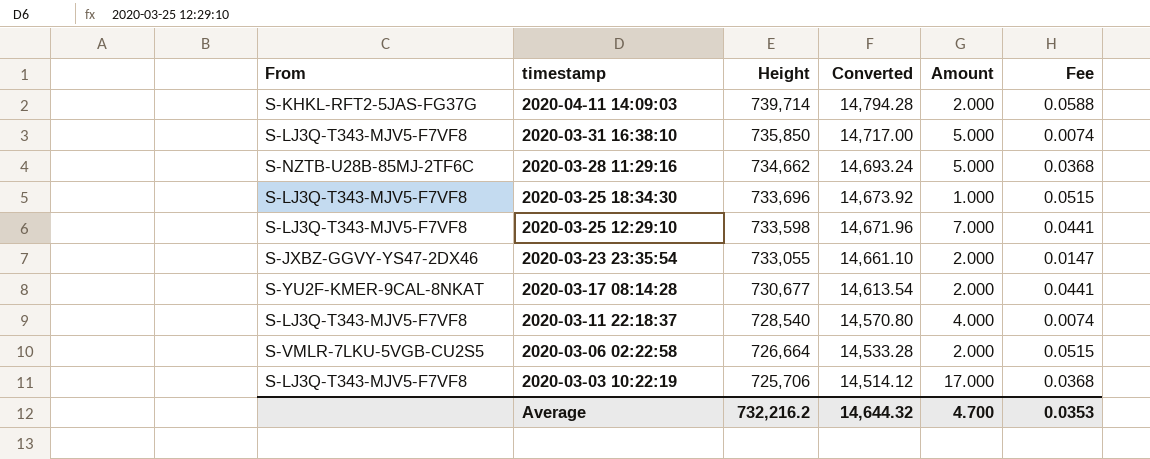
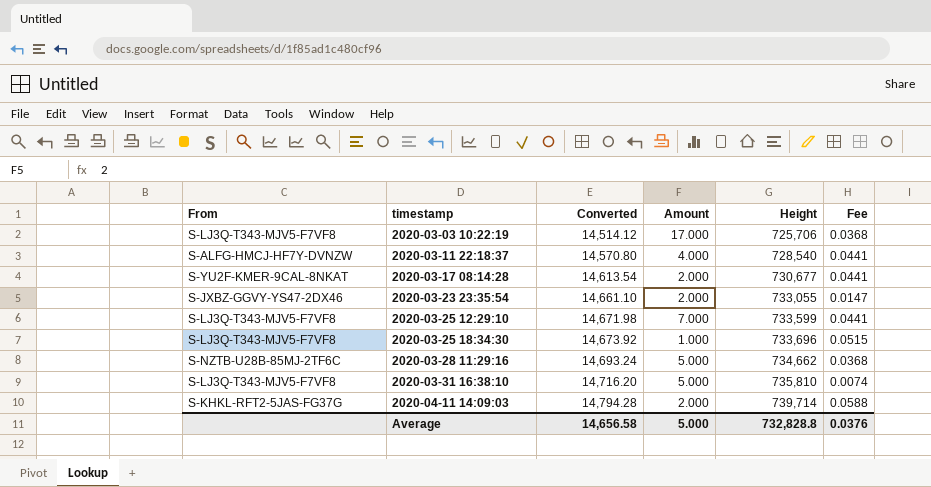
row order: timestamp descending -> timestamp ascending
column Height | position: 3 -> 5
row 2020-03-06 02:22:58: S-VMLR-7LKU-5VGB-CU2S5 | 726,664 | 14,533.28 | 2.000 | 0.0515 -> none
2020-03-11 22:18:37 | From: S-LJ3Q-T343-MJV5-F7VF8 -> S-ALFG-HMCJ-HF7Y-DVNZW
2020-03-11 22:18:37 | Fee: 0.0074 -> 0.0441
2020-03-25 12:29:10 | Converted: 14,671.96 -> 14,671.98
2020-03-25 12:29:10 | Height: 733,598 -> 733,599
2020-03-31 16:38:10 | Converted: 14,717.00 -> 14,716.20
2020-03-31 16:38:10 | Height: 735,850 -> 735,810
Average | Converted: 14,644.32 -> 14,656.58
Average | Amount: 4.700 -> 5.000
Average | Height: 732,216.2 -> 732,828.8
Average | Fee: 0.0353 -> 0.0376

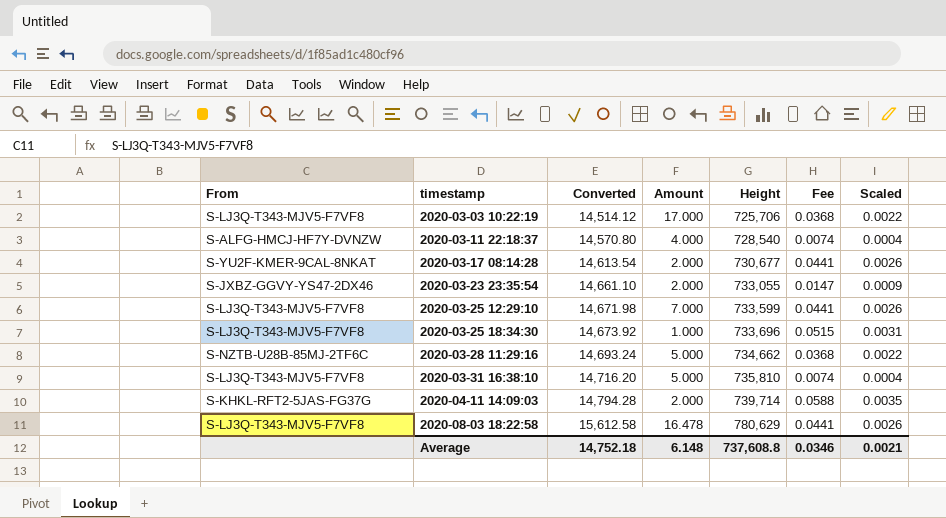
column Scaled | formula: none -> [Fee] * 0.06
2020-03-11 22:18:37 | Fee: 0.0441 -> 0.0074
row 2020-08-03 18:22:58: none -> S-LJ3Q-T343-MJV5-F7VF8 | 15,612.58 | 16.478 | 780,629 | 0.0441 | 0.0026
Average | Converted: 14,656.58 -> 14,752.18
Average | Amount: 5.000 -> 6.148
Average | Height: 732,828.8 -> 737,608.8
Average | Fee: 0.0376 -> 0.0346

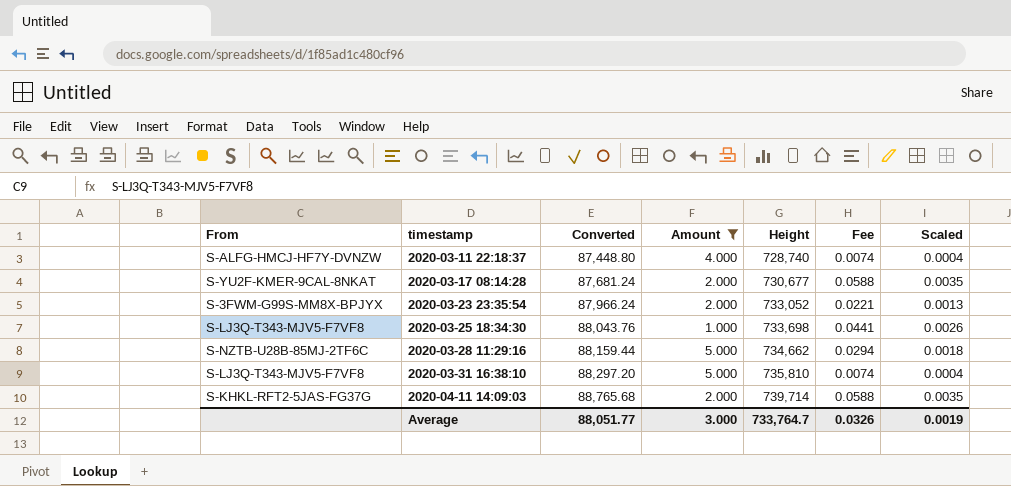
filter: none -> Amount <= 5.000
column Converted | formula: [Height] * 0.02 -> [Height] * 0.12
2020-03-11 22:18:37 | Height: 728,540 -> 728,740
2020-03-17 08:14:28 | Fee: 0.0441 -> 0.0588
2020-03-17 08:14:28 | Scaled: 0.0026 -> 0.0035
2020-03-23 23:35:54 | From: S-JXBZ-GGVY-YS47-2DX46 -> S-3FWM-G99S-MM8X-BPJYX
2020-03-23 23:35:54 | Height: 733,055 -> 733,052
2020-03-23 23:35:54 | Fee: 0.0147 -> 0.0221
2020-03-23 23:35:54 | Scaled: 0.0009 -> 0.0013
2020-03-25 18:34:30 | Height: 733,696 -> 733,698
2020-03-25 18:34:30 | Fee: 0.0515 -> 0.0441
2020-03-25 18:34:30 | Scaled: 0.0031 -> 0.0026
2020-03-28 11:29:16 | Fee: 0.0368 -> 0.0294
2020-03-28 11:29:16 | Scaled: 0.0022 -> 0.0018
Average | Converted: 14,752.18 -> 88,051.77
Average | Amount: 6.148 -> 3.000
Average | Height: 737,608.8 -> 733,764.7
Average | Fee: 0.0346 -> 0.0326
Average | Scaled: 0.0021 -> 0.0019

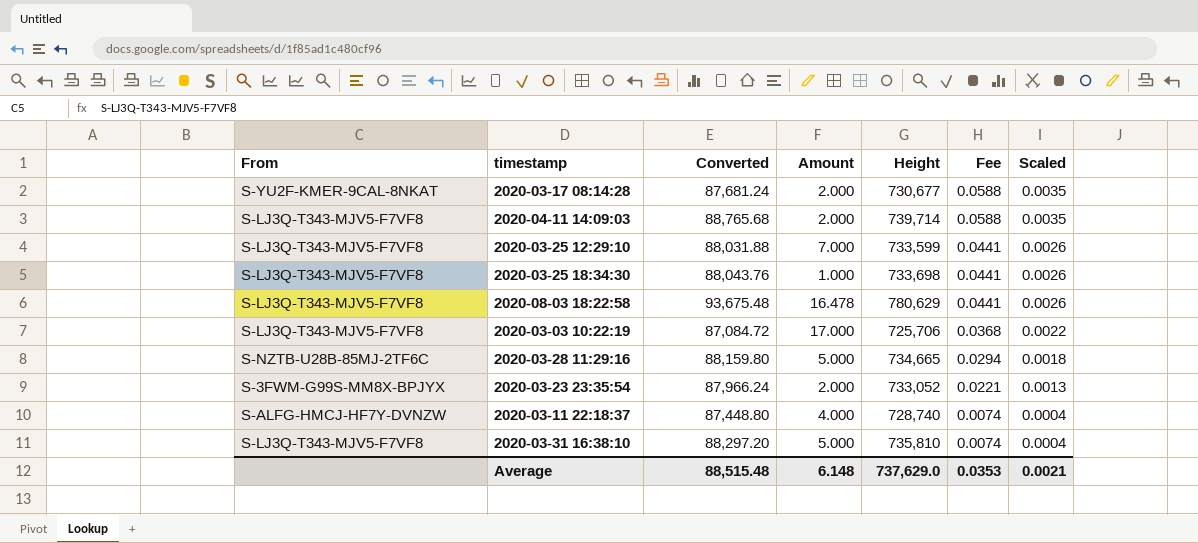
filter: Amount <= 5.000 -> none
row order: timestamp ascending -> Fee descending
2020-04-11 14:09:03 | From: S-KHKL-RFT2-5JAS-FG37G -> S-LJ3Q-T343-MJV5-F7VF8
2020-03-28 11:29:16 | Converted: 88,159.44 -> 88,159.80
2020-03-28 11:29:16 | Height: 734,662 -> 734,665
Average | Converted: 88,051.77 -> 88,515.48
Average | Amount: 3.000 -> 6.148
Average | Height: 733,764.7 -> 737,629.0
Average | Fee: 0.0326 -> 0.0353
Average | Scaled: 0.0019 -> 0.0021

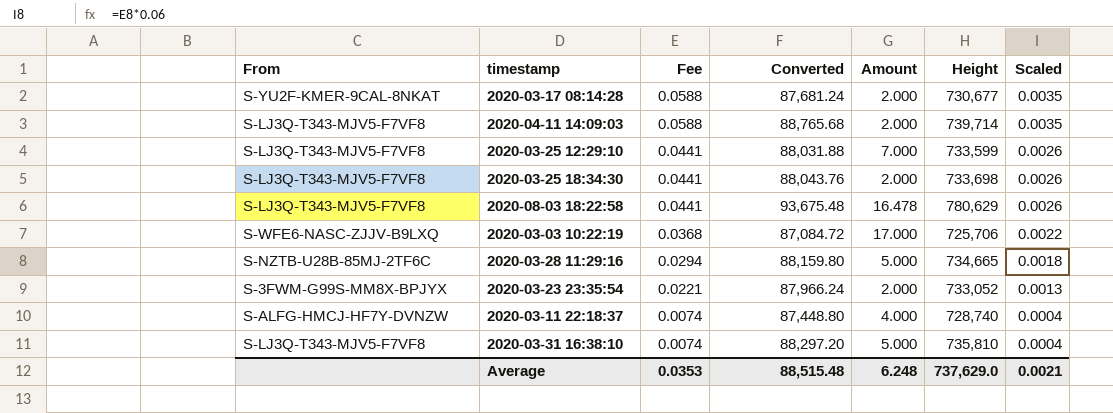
column Fee | position: 6 -> 3
2020-03-25 18:34:30 | Amount: 1.000 -> 2.000
2020-03-03 10:22:19 | From: S-LJ3Q-T343-MJV5-F7VF8 -> S-WFE6-NASC-ZJJV-B9LXQ
Average | Amount: 6.148 -> 6.248

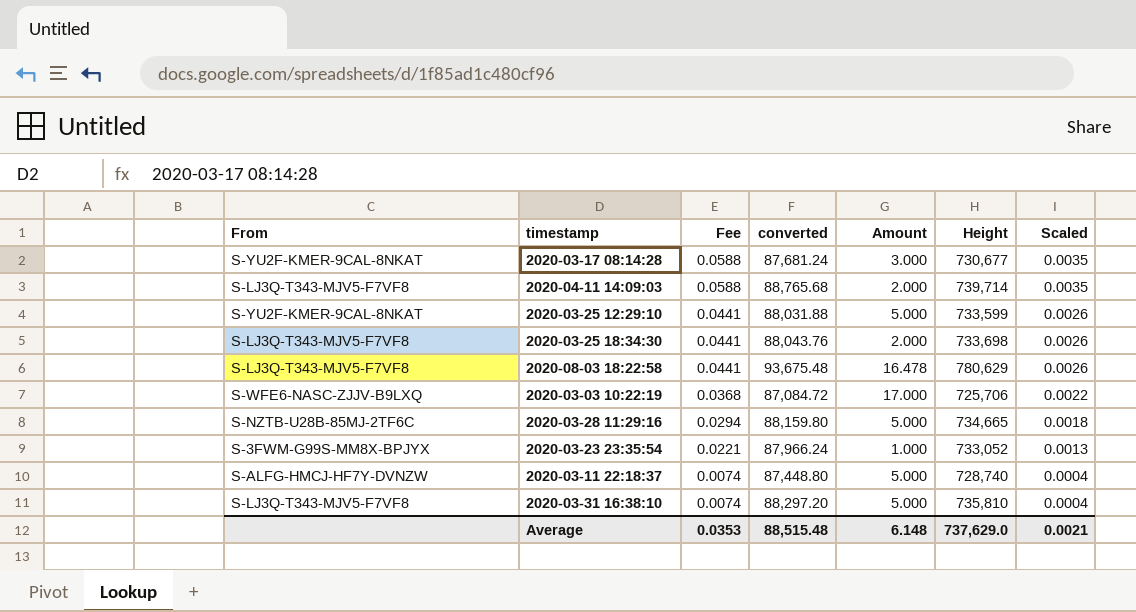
column name: Converted -> converted
2020-03-17 08:14:28 | Amount: 2.000 -> 3.000
2020-03-25 12:29:10 | From: S-LJ3Q-T343-MJV5-F7VF8 -> S-YU2F-KMER-9CAL-8NKAT
2020-03-25 12:29:10 | Amount: 7.000 -> 5.000
2020-03-23 23:35:54 | Amount: 2.000 -> 1.000
2020-03-11 22:18:37 | Amount: 4.000 -> 5.000
Average | Amount: 6.248 -> 6.148

